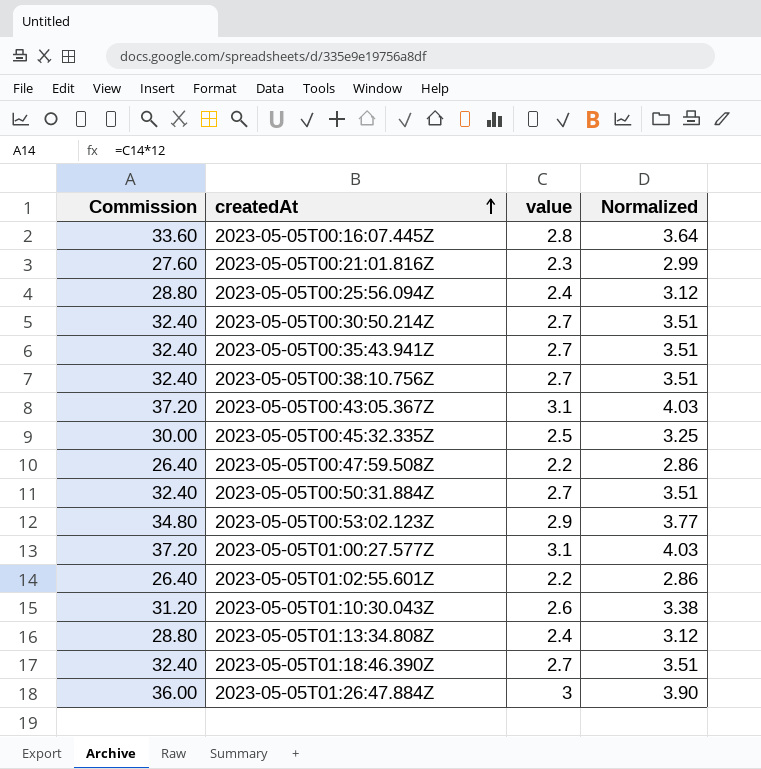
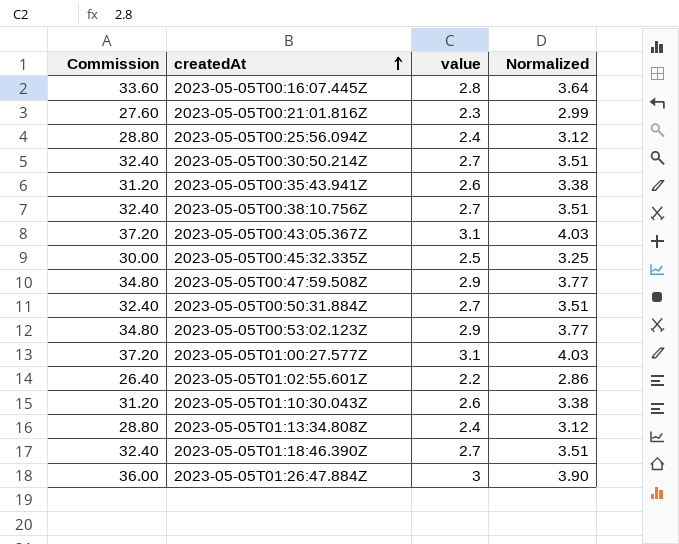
2023-05-05T00:35:43.941Z | Commission: 32.40 -> 31.20
2023-05-05T00:35:43.941Z | value: 2.7 -> 2.6
2023-05-05T00:35:43.941Z | Normalized: 3.51 -> 3.38
2023-05-05T00:47:59.508Z | Commission: 26.40 -> 34.80
2023-05-05T00:47:59.508Z | value: 2.2 -> 2.9
2023-05-05T00:47:59.508Z | Normalized: 2.86 -> 3.77

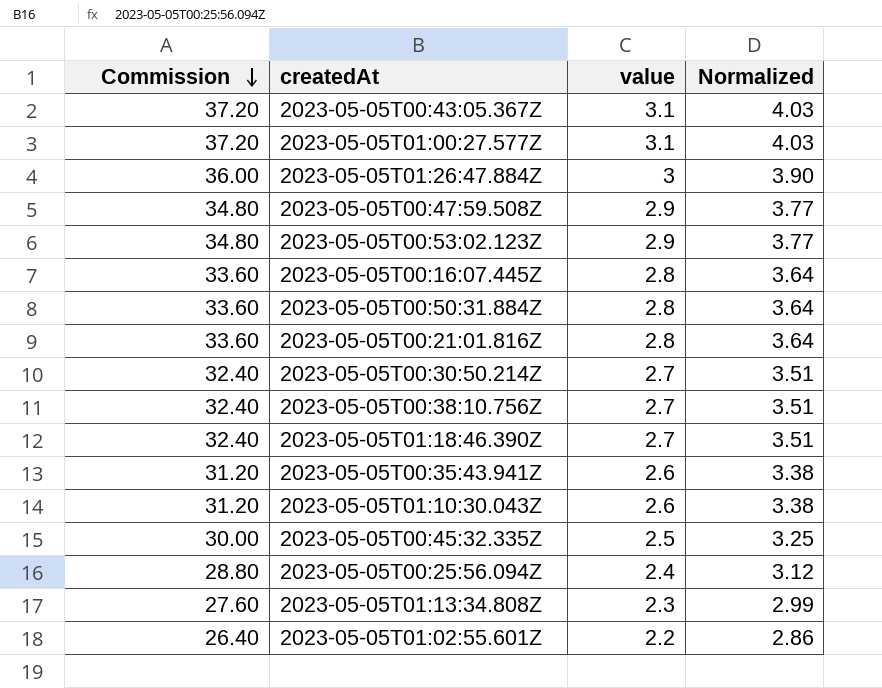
row order: createdAt ascending -> Commission descending
2023-05-05T00:50:31.884Z | Commission: 32.40 -> 33.60
2023-05-05T00:50:31.884Z | value: 2.7 -> 2.8
2023-05-05T00:50:31.884Z | Normalized: 3.51 -> 3.64
2023-05-05T00:21:01.816Z | Commission: 27.60 -> 33.60
2023-05-05T00:21:01.816Z | value: 2.3 -> 2.8
2023-05-05T00:21:01.816Z | Normalized: 2.99 -> 3.64
2023-05-05T01:13:34.808Z | Commission: 28.80 -> 27.60
2023-05-05T01:13:34.808Z | value: 2.4 -> 2.3
2023-05-05T01:13:34.808Z | Normalized: 3.12 -> 2.99

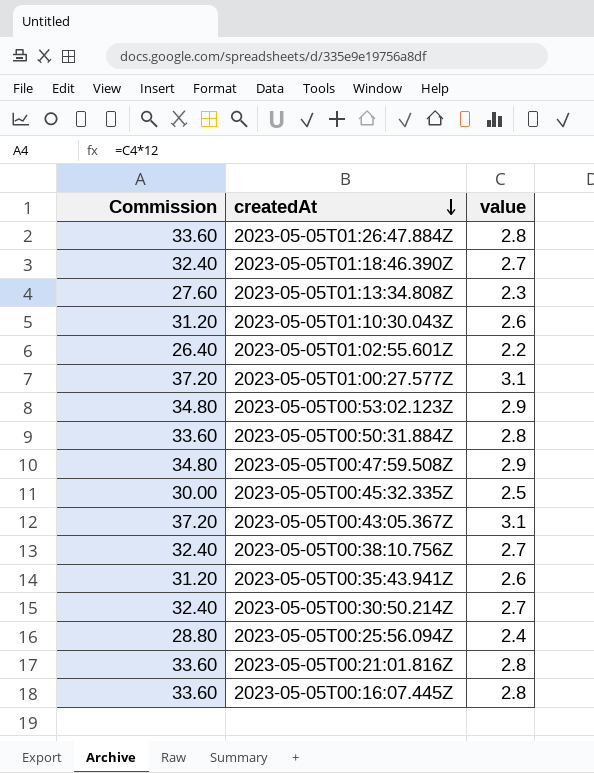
row order: Commission descending -> createdAt descending
column Normalized | formula: [value] * 1.3 -> none
2023-05-05T01:26:47.884Z | Commission: 36.00 -> 33.60
2023-05-05T01:26:47.884Z | value: 3 -> 2.8

